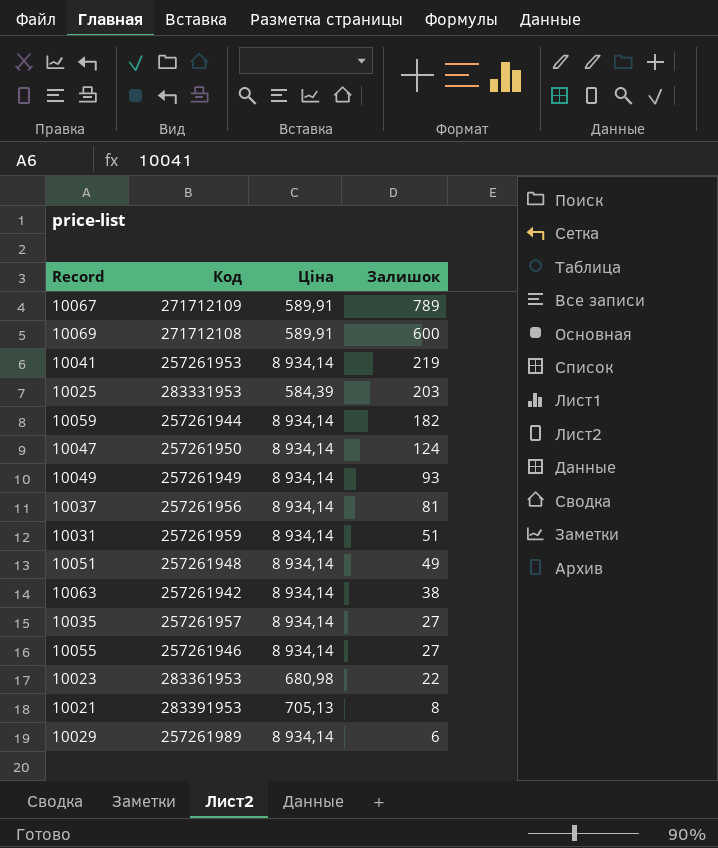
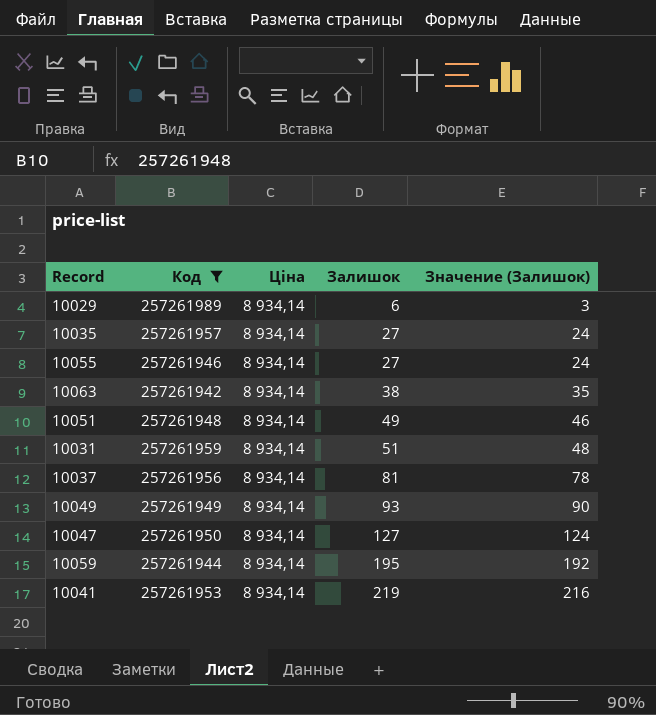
filter: none -> Код <= 257261989
row order: Залишок descending -> Залишок ascending
column Значение (Залишок) | formula: none -> [Залишок] - 3
10047 | Залишок: 124 -> 127
10059 | Залишок: 182 -> 195

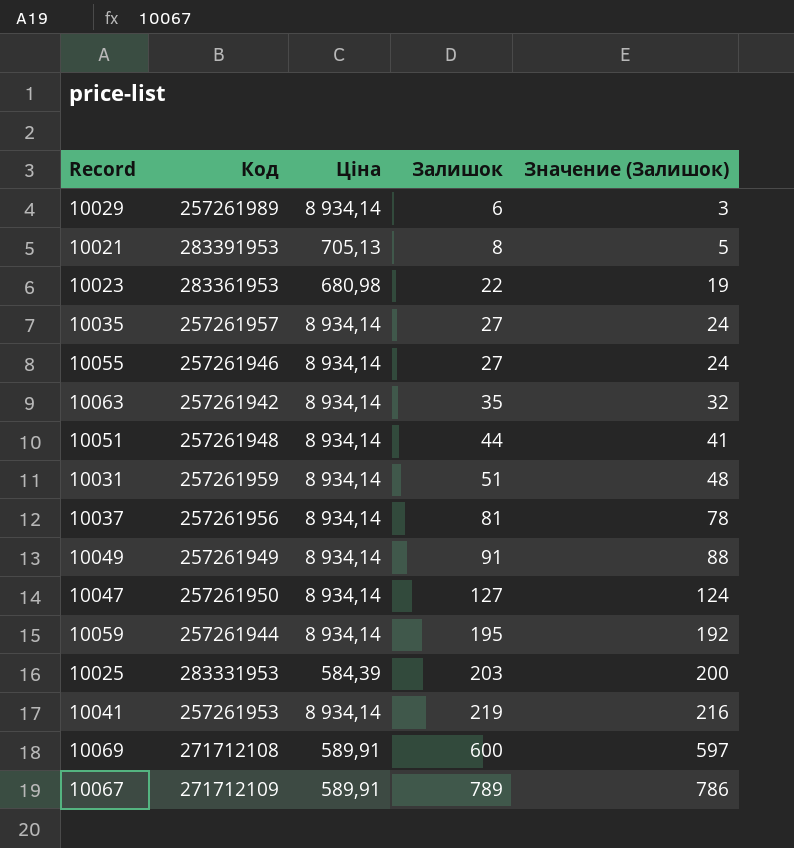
filter: Код <= 257261989 -> none
10063 | Залишок: 38 -> 35
10063 | Значение (Залишок): 35 -> 32
10051 | Залишок: 49 -> 44
10051 | Значение (Залишок): 46 -> 41
10049 | Залишок: 93 -> 91
10049 | Значение (Залишок): 90 -> 88

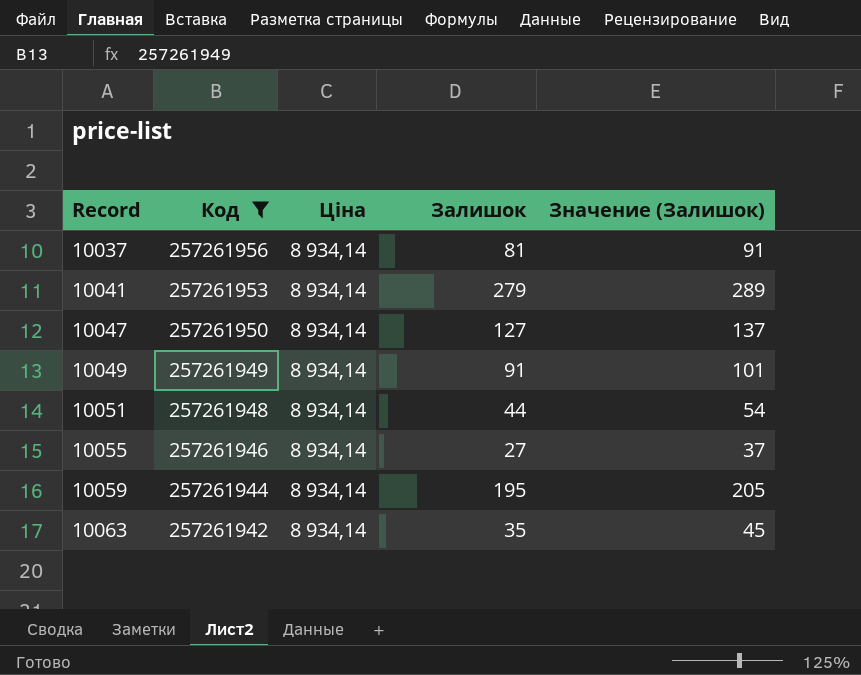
filter: none -> Код <= 257261956
row order: Залишок ascending -> Record ascending
column Значение (Залишок) | formula: [Залишок] - 3 -> [Залишок] + 10
10041 | Залишок: 219 -> 279

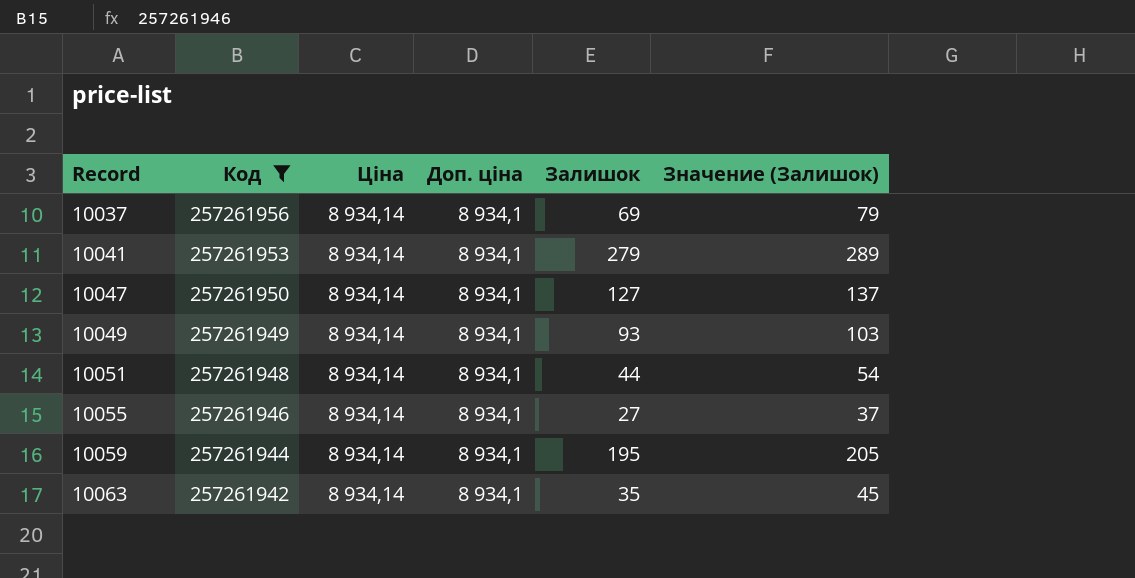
column Доп. ціна | position: none -> 4
10037 | Залишок: 81 -> 69
10037 | Значение (Залишок): 91 -> 79
10049 | Залишок: 91 -> 93
10049 | Значение (Залишок): 101 -> 103

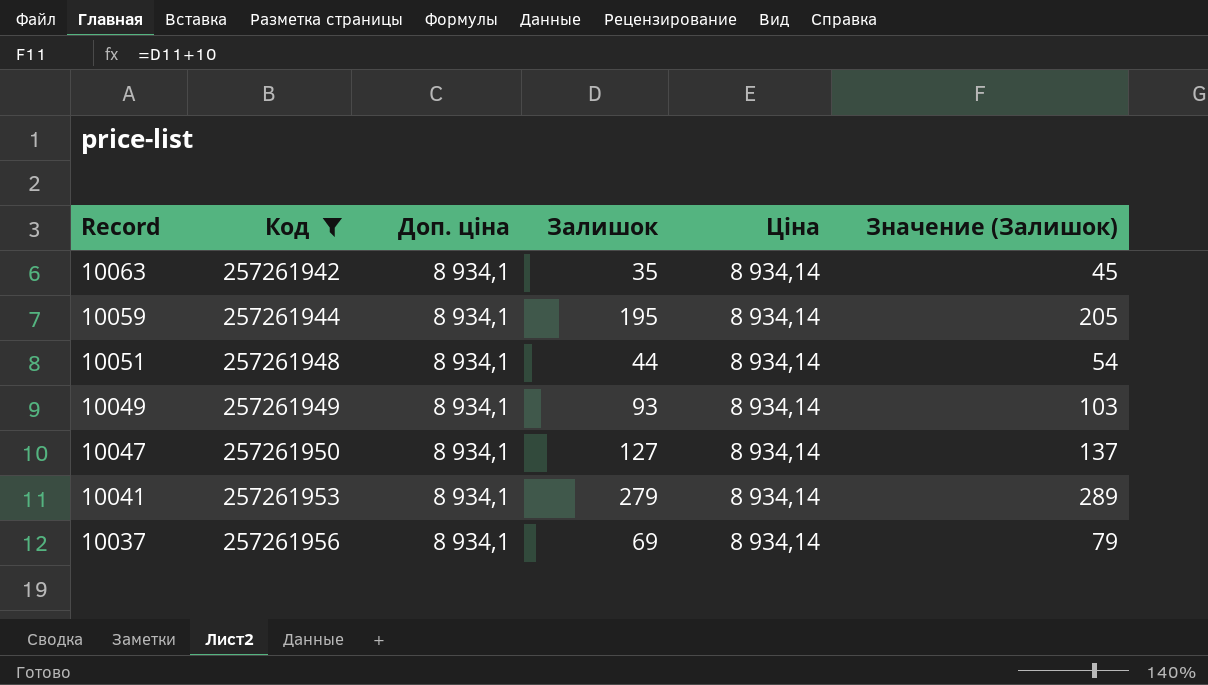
row order: Record ascending -> Record descending
column Ціна | position: 3 -> 5
row 10055: 257261946 | 8 934,14 | 8 934,1 | 27 | 37 -> none

